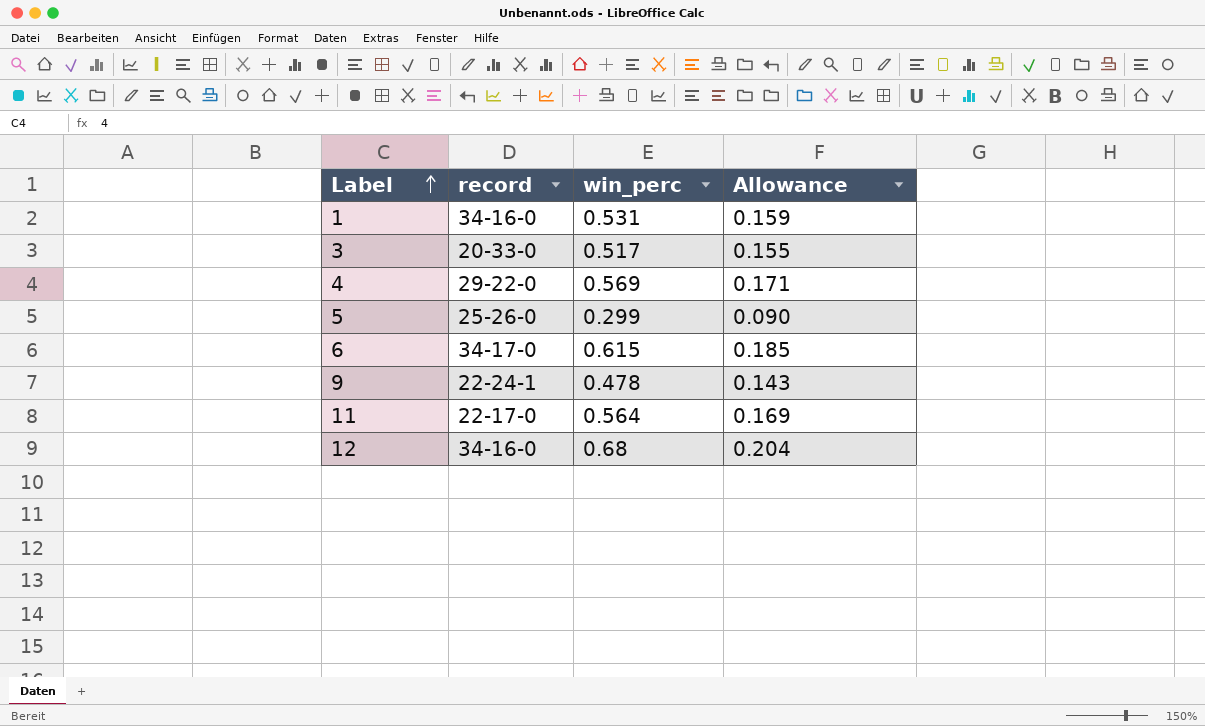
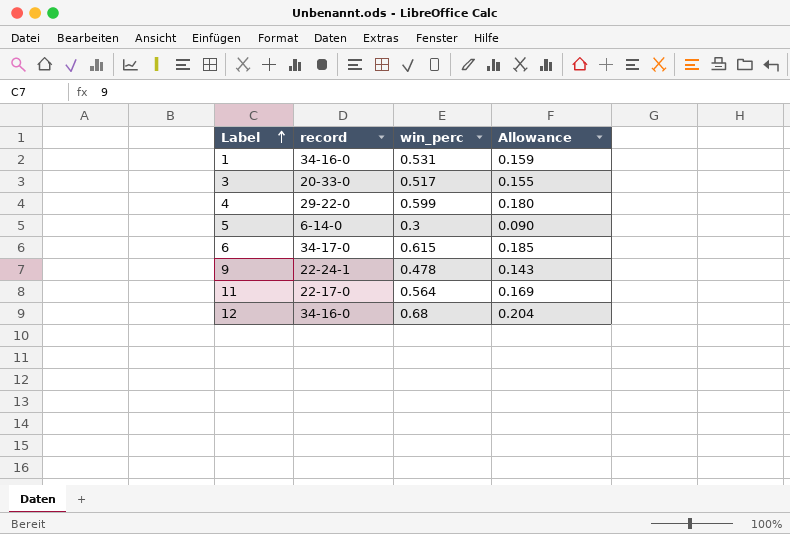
4 | win_perc: 0.569 -> 0.599
4 | Allowance: 0.171 -> 0.180
5 | record: 25-26-0 -> 6-14-0
5 | win_perc: 0.299 -> 0.3

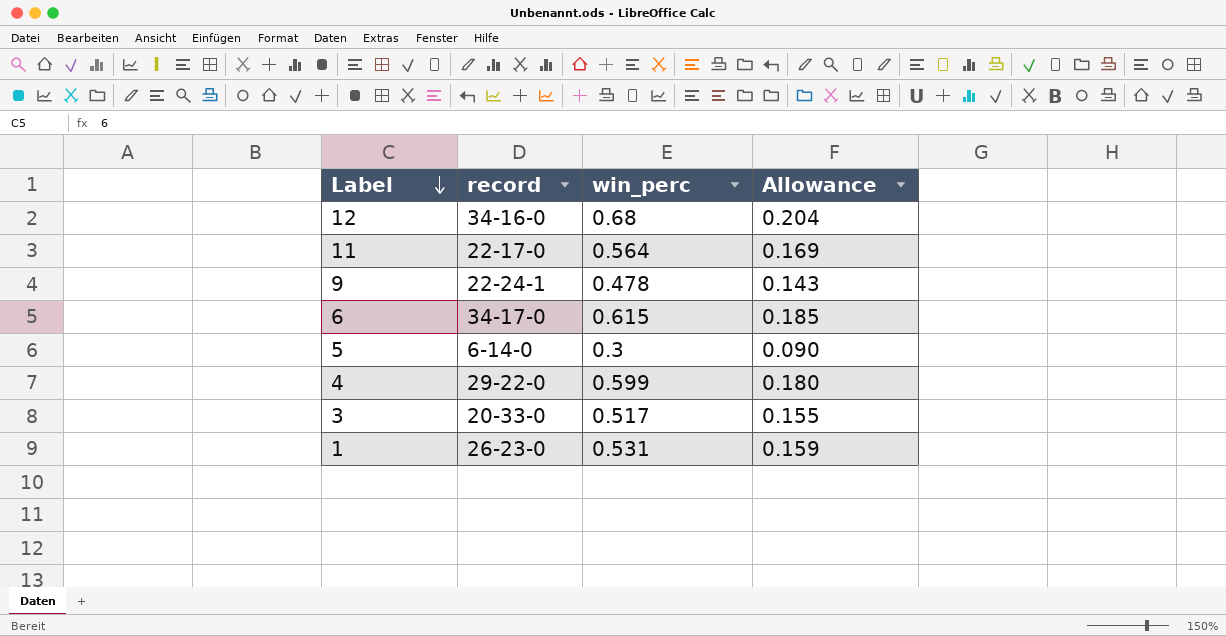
row order: Label ascending -> Label descending
1 | record: 34-16-0 -> 26-23-0

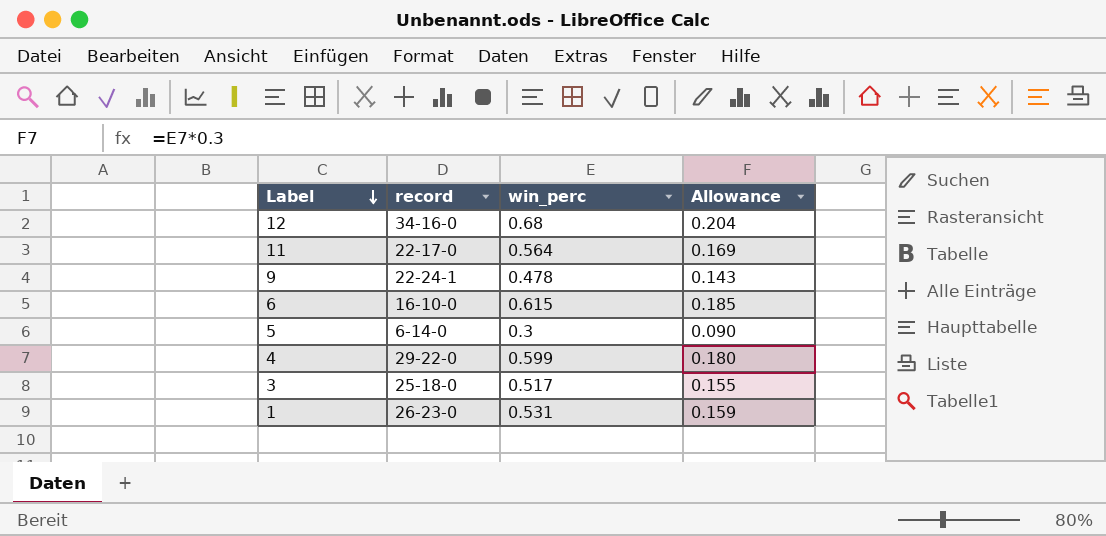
6 | record: 34-17-0 -> 16-10-0
3 | record: 20-33-0 -> 25-18-0

